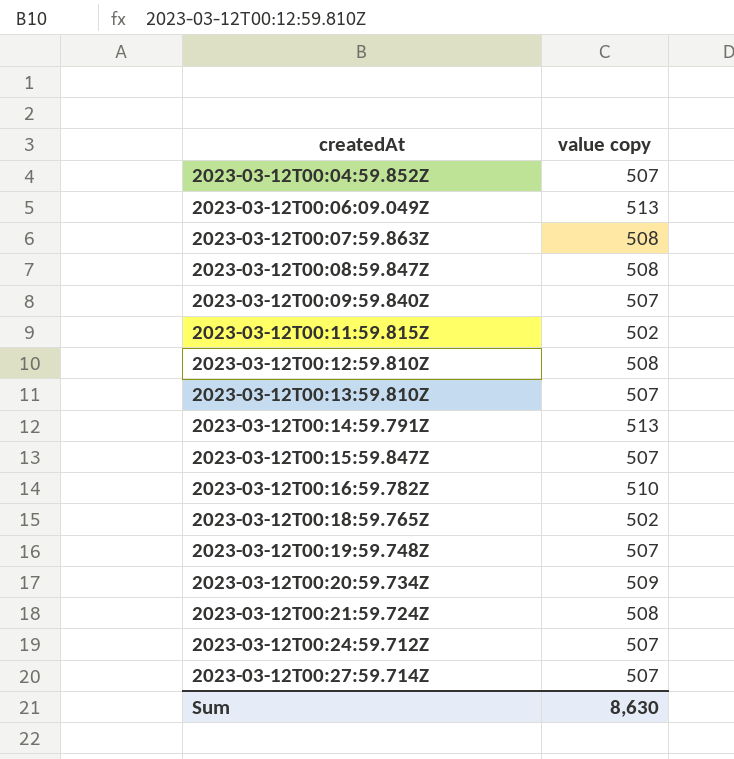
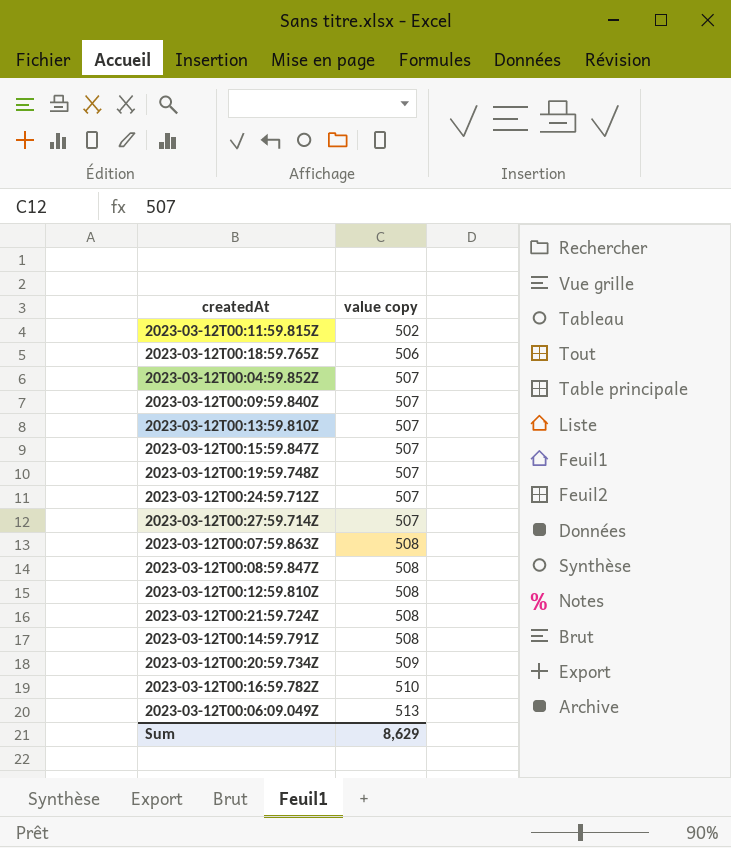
row order: createdAt ascending -> value copy ascending
2023-03-12T00:18:59.765Z | value copy: 502 -> 506
2023-03-12T00:14:59.791Z | value copy: 513 -> 508
Sum | value copy: 8,630 -> 8,629

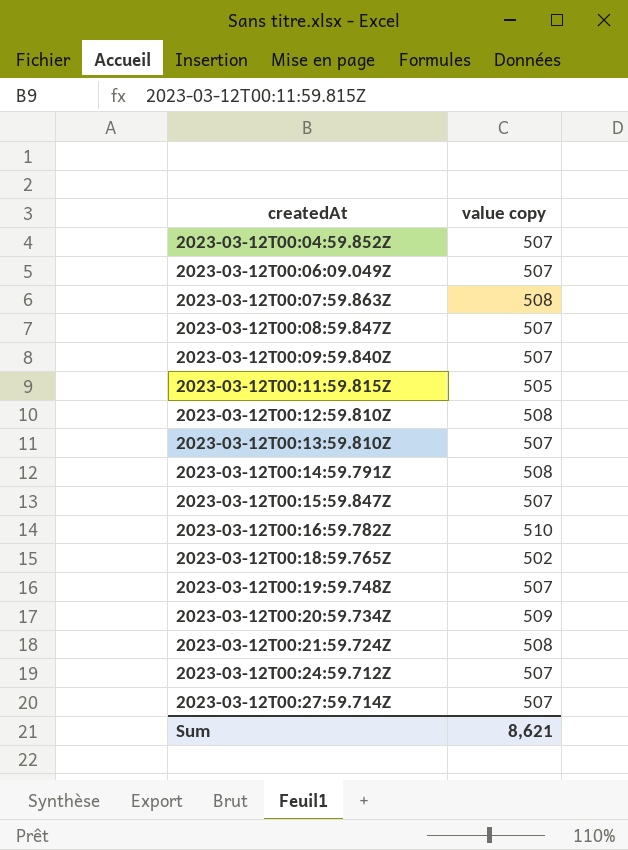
row order: value copy ascending -> createdAt ascending
2023-03-12T00:06:09.049Z | value copy: 513 -> 507
2023-03-12T00:08:59.847Z | value copy: 508 -> 507
2023-03-12T00:11:59.815Z | value copy: 502 -> 505
2023-03-12T00:18:59.765Z | value copy: 506 -> 502
Sum | value copy: 8,629 -> 8,621

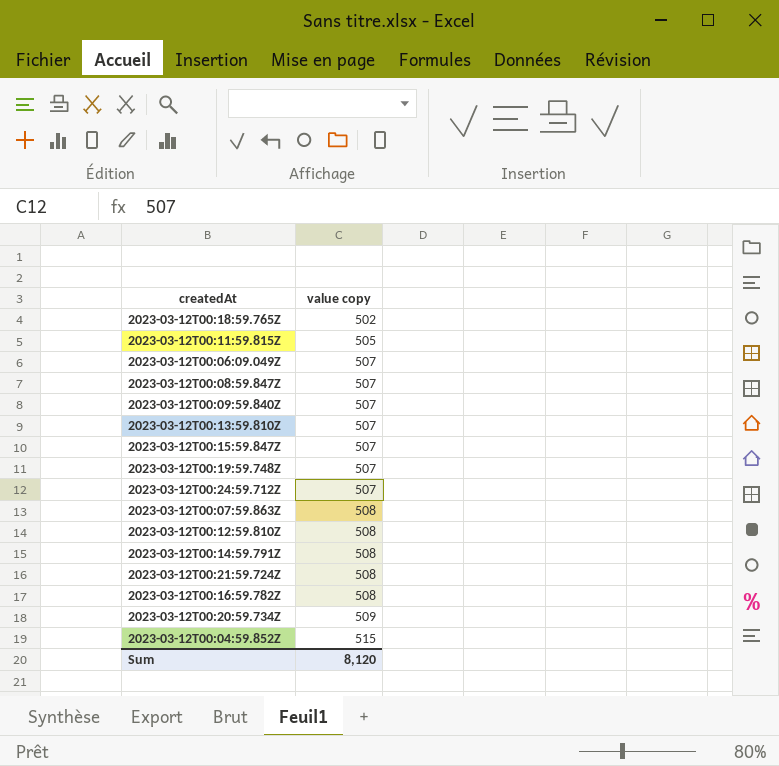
row order: createdAt ascending -> value copy ascending
row 2023-03-12T00:27:59.714Z: 507 -> none
2023-03-12T00:16:59.782Z | value copy: 510 -> 508
2023-03-12T00:04:59.852Z | value copy: 507 -> 515
Sum | value copy: 8,621 -> 8,120

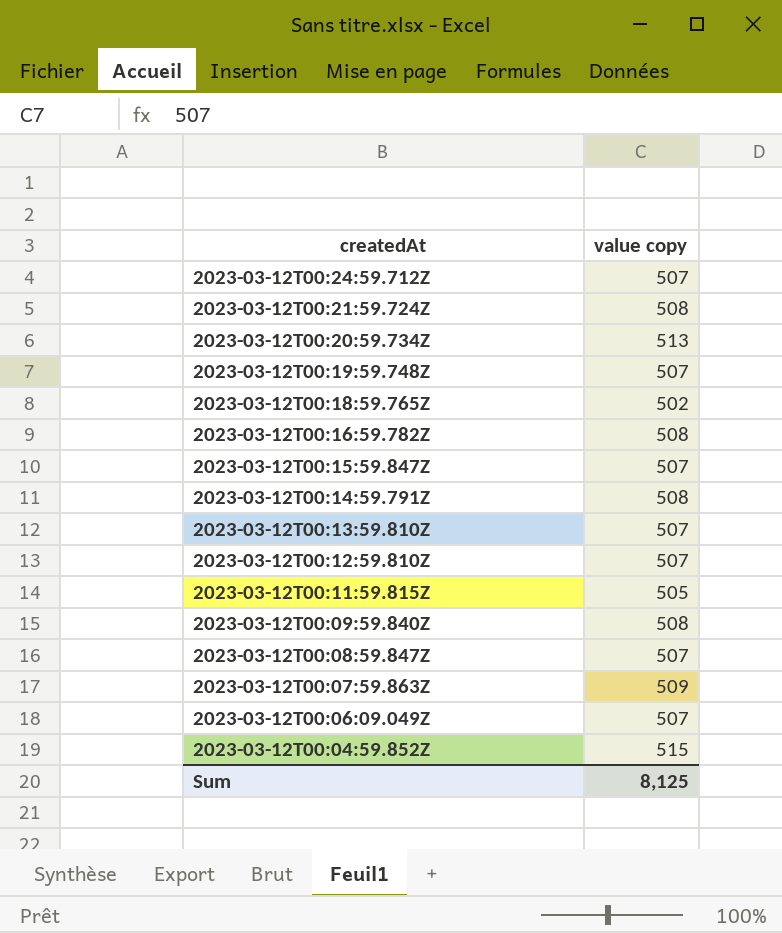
row order: value copy ascending -> createdAt descending
2023-03-12T00:20:59.734Z | value copy: 509 -> 513
2023-03-12T00:12:59.810Z | value copy: 508 -> 507
2023-03-12T00:09:59.840Z | value copy: 507 -> 508
2023-03-12T00:07:59.863Z | value copy: 508 -> 509
Sum | value copy: 8,120 -> 8,125

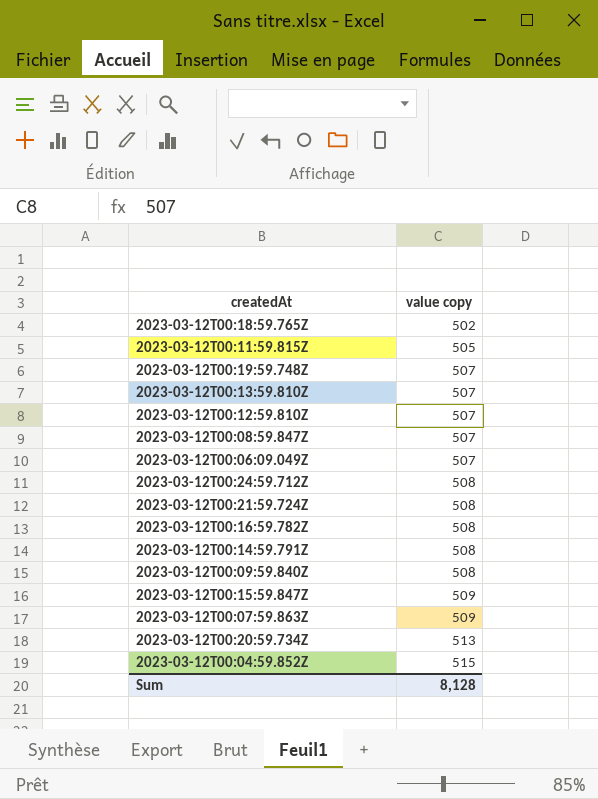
row order: createdAt descending -> value copy ascending
2023-03-12T00:24:59.712Z | value copy: 507 -> 508
2023-03-12T00:15:59.847Z | value copy: 507 -> 509
Sum | value copy: 8,125 -> 8,128

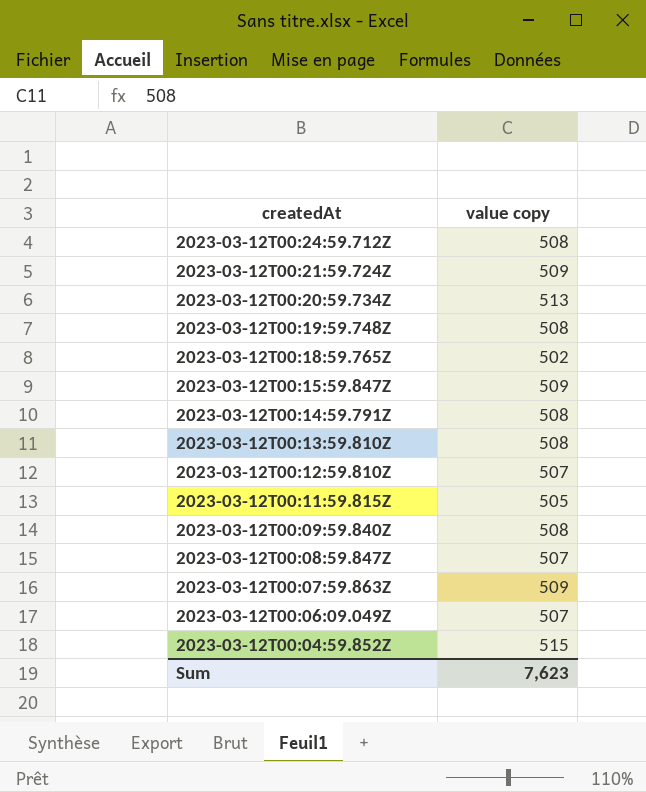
row order: value copy ascending -> createdAt descending
row 2023-03-12T00:16:59.782Z: 508 -> none
2023-03-12T00:21:59.724Z | value copy: 508 -> 509
2023-03-12T00:19:59.748Z | value copy: 507 -> 508
2023-03-12T00:13:59.810Z | value copy: 507 -> 508
Sum | value copy: 8,128 -> 7,623

